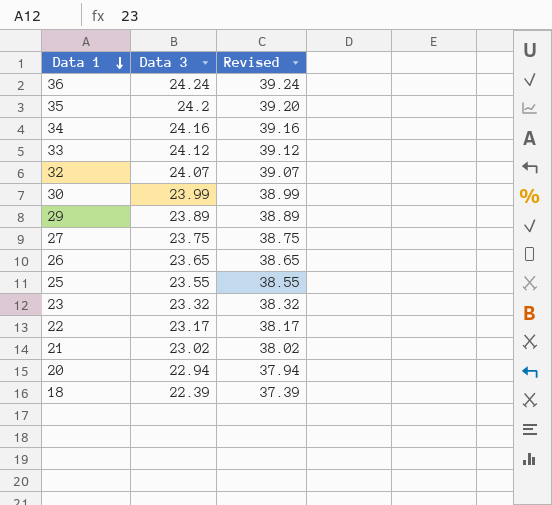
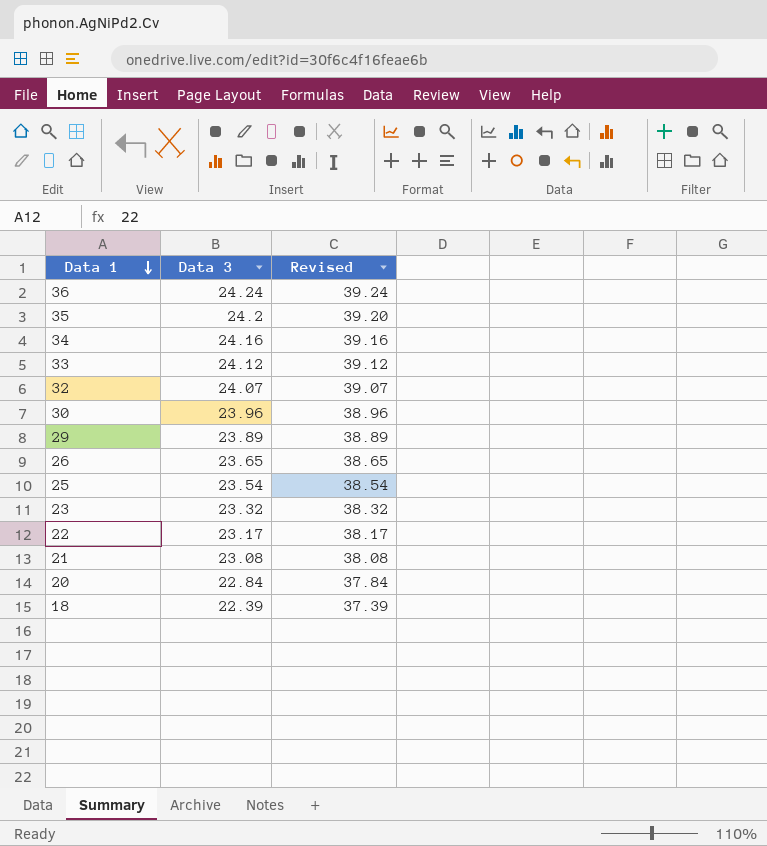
row 27: 23.75 | 38.75 -> none
30 | Data 3: 23.99 -> 23.96
30 | Revised: 38.99 -> 38.96
25 | Data 3: 23.55 -> 23.54
25 | Revised: 38.55 -> 38.54
21 | Data 3: 23.02 -> 23.08
21 | Revised: 38.02 -> 38.08
20 | Data 3: 22.94 -> 22.84
20 | Revised: 37.94 -> 37.84

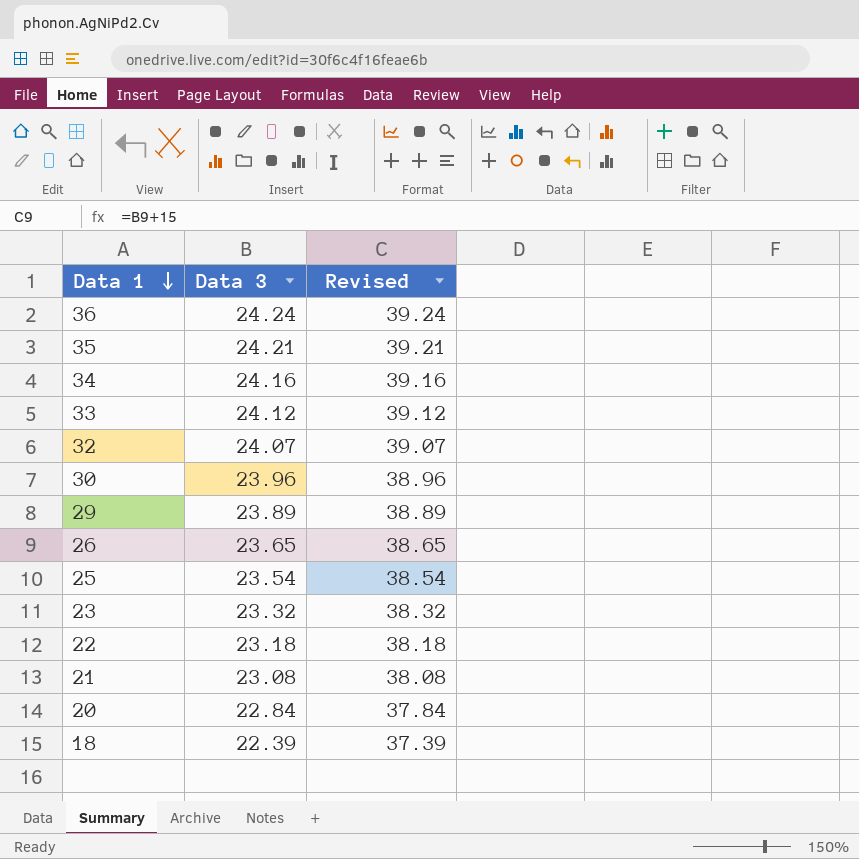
35 | Data 3: 24.2 -> 24.21
35 | Revised: 39.20 -> 39.21
22 | Data 3: 23.17 -> 23.18
22 | Revised: 38.17 -> 38.18

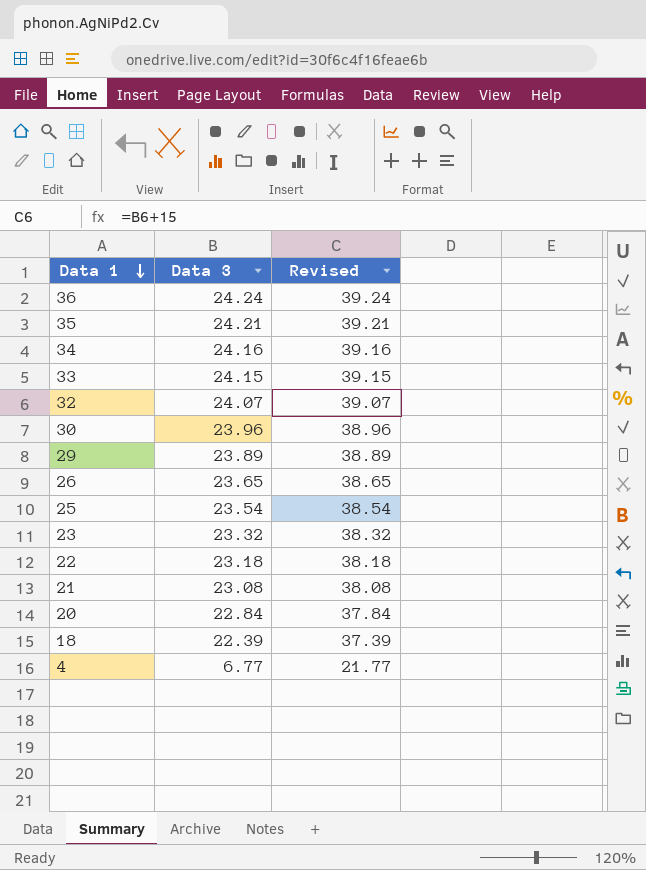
33 | Data 3: 24.12 -> 24.15
33 | Revised: 39.12 -> 39.15
row 4: none -> 6.77 | 21.77

